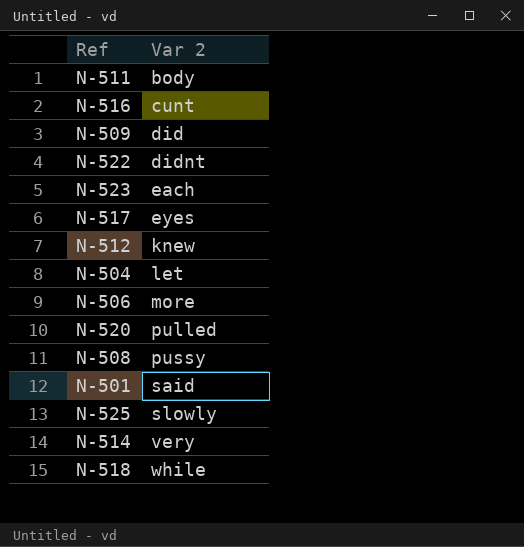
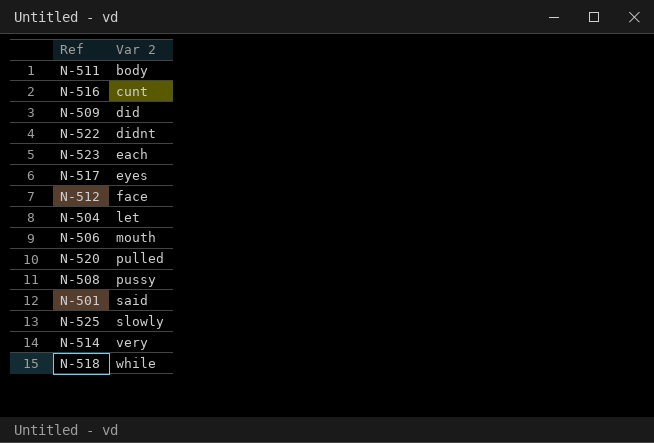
N-512 | Var 2: knew -> face
N-506 | Var 2: more -> mouth

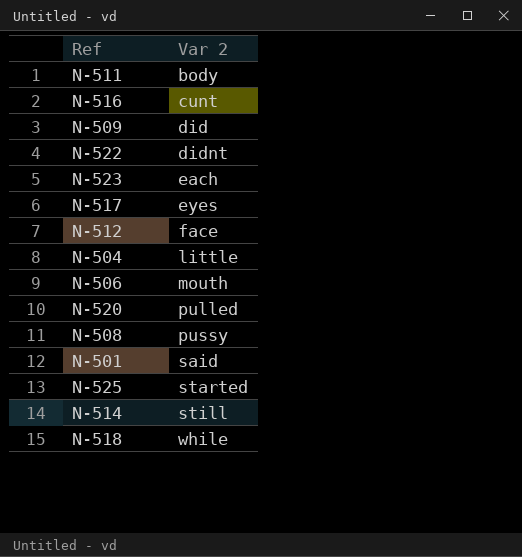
N-504 | Var 2: let -> little
N-525 | Var 2: slowly -> started
N-514 | Var 2: very -> still

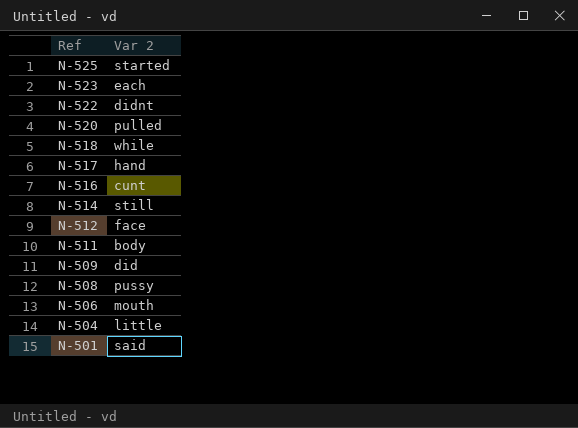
row order: Var 2 ascending -> Ref descending
N-517 | Var 2: eyes -> hand

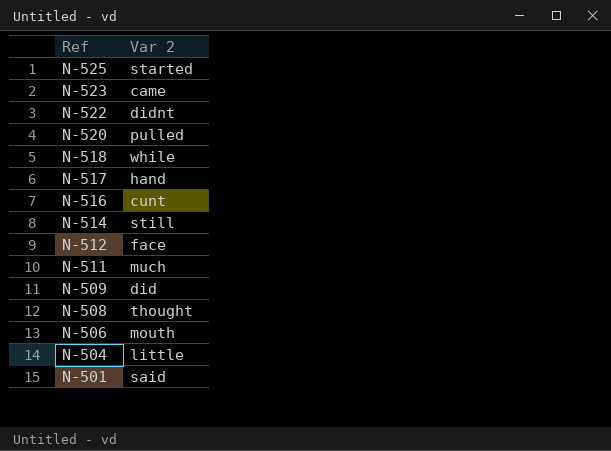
N-523 | Var 2: each -> came
N-511 | Var 2: body -> much
N-508 | Var 2: pussy -> thought

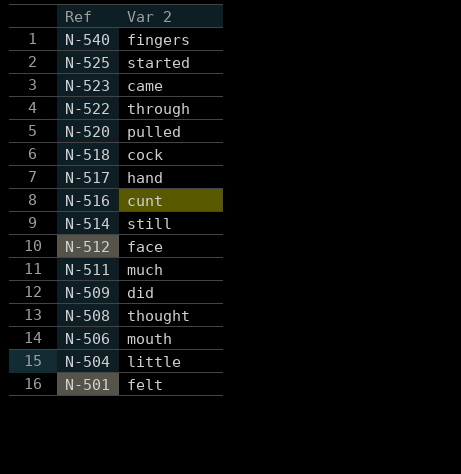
row N-540: none -> fingers
N-522 | Var 2: didnt -> through
N-518 | Var 2: while -> cock
N-501 | Var 2: said -> felt

